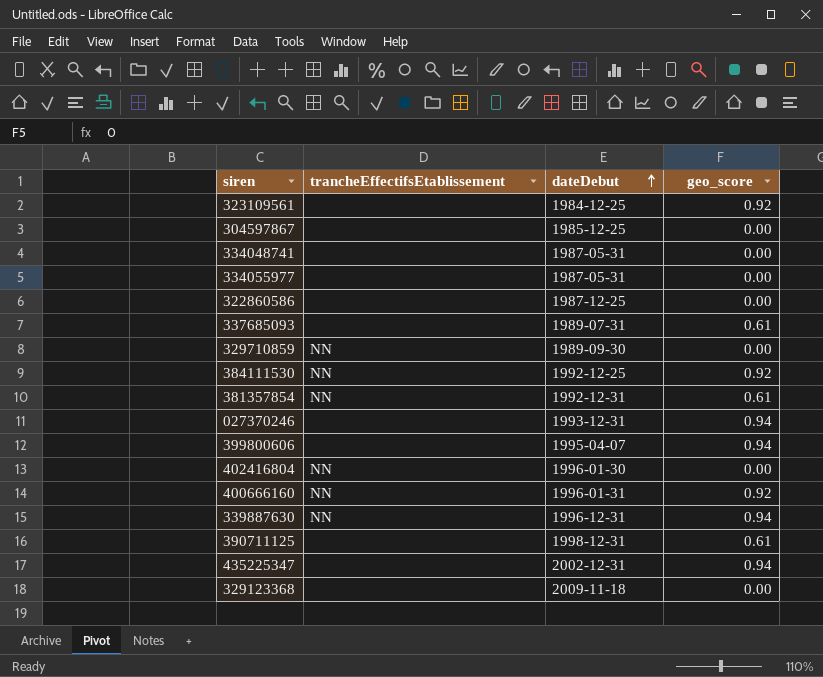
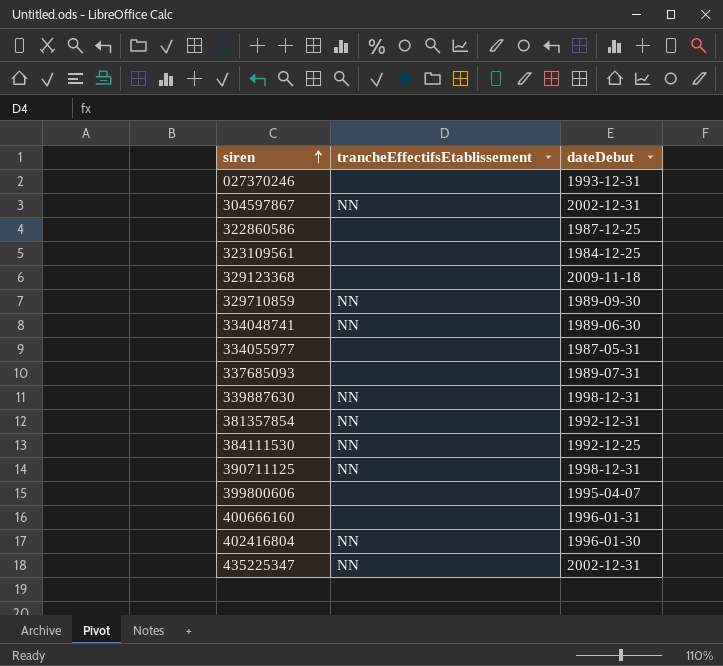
row order: dateDebut ascending -> siren ascending
column geo_score | position: 4 -> none
304597867 | trancheEffectifsEtablissement: none -> NN
304597867 | dateDebut: 1985-12-25 -> 2002-12-31
334048741 | trancheEffectifsEtablissement: none -> NN
334048741 | dateDebut: 1987-05-31 -> 1989-06-30
339887630 | dateDebut: 1996-12-31 -> 1998-12-31
390711125 | trancheEffectifsEtablissement: none -> NN
400666160 | trancheEffectifsEtablissement: NN -> none
435225347 | trancheEffectifsEtablissement: none -> NN

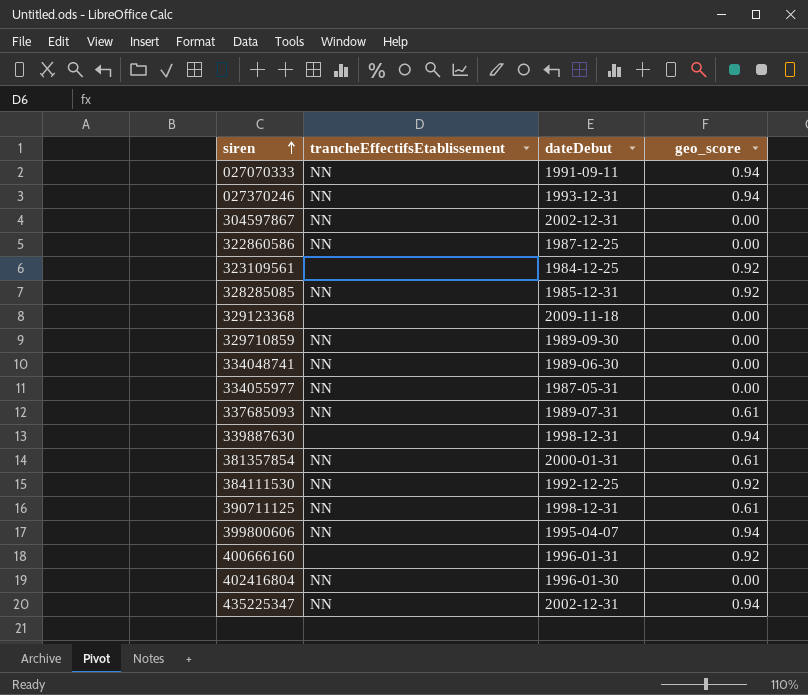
column geo_score | position: none -> 4
row 027070333: none -> NN | 1991-09-11 | 0.94
027370246 | trancheEffectifsEtablissement: none -> NN
322860586 | trancheEffectifsEtablissement: none -> NN
row 328285085: none -> NN | 1985-12-31 | 0.92
334055977 | trancheEffectifsEtablissement: none -> NN
337685093 | trancheEffectifsEtablissement: none -> NN
339887630 | trancheEffectifsEtablissement: NN -> none
381357854 | dateDebut: 1992-12-31 -> 2000-01-31
399800606 | trancheEffectifsEtablissement: none -> NN

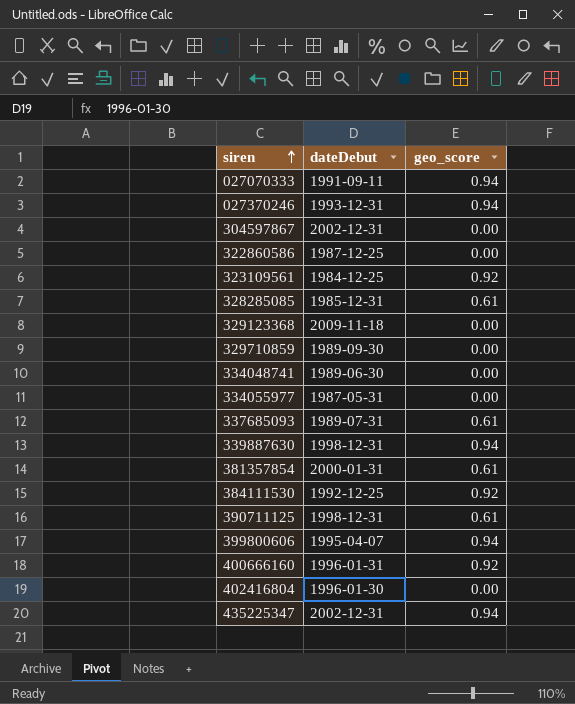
column trancheEffectifsEtablissement | position: 2 -> none
328285085 | geo_score: 0.92 -> 0.61

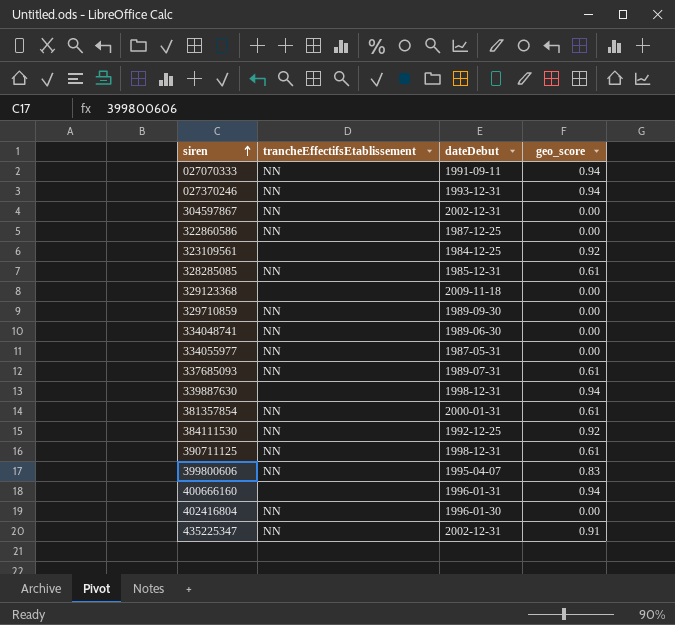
column trancheEffectifsEtablissement | position: none -> 2
399800606 | geo_score: 0.94 -> 0.83
400666160 | geo_score: 0.92 -> 0.94
435225347 | geo_score: 0.94 -> 0.91

